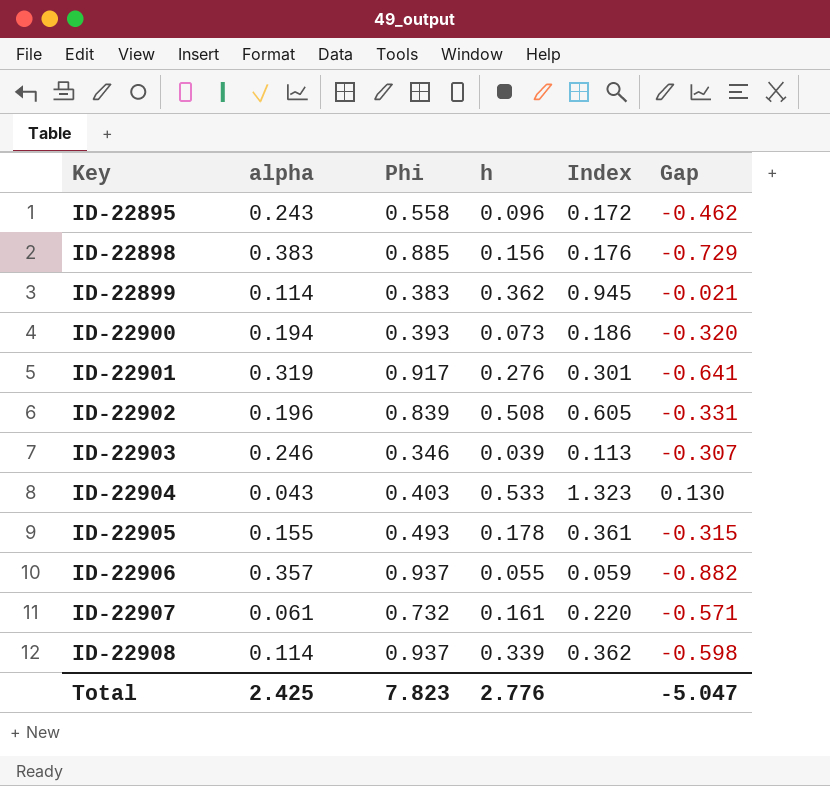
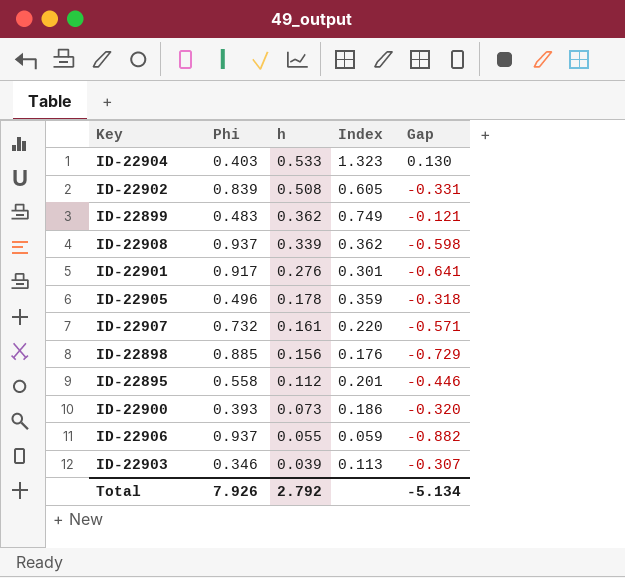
row order: Key ascending -> h descending
column alpha | position: 2 -> none
ID-22899 | Phi: 0.383 -> 0.483
ID-22899 | Index: 0.945 -> 0.749
ID-22899 | Gap: -0.021 -> -0.121
ID-22905 | Phi: 0.493 -> 0.496
ID-22905 | Index: 0.361 -> 0.359
ID-22905 | Gap: -0.315 -> -0.318
ID-22895 | h: 0.096 -> 0.112
ID-22895 | Index: 0.172 -> 0.201
ID-22895 | Gap: -0.462 -> -0.446
Total | Phi: 7.823 -> 7.926
Total | h: 2.776 -> 2.792
Total | Gap: -5.047 -> -5.134

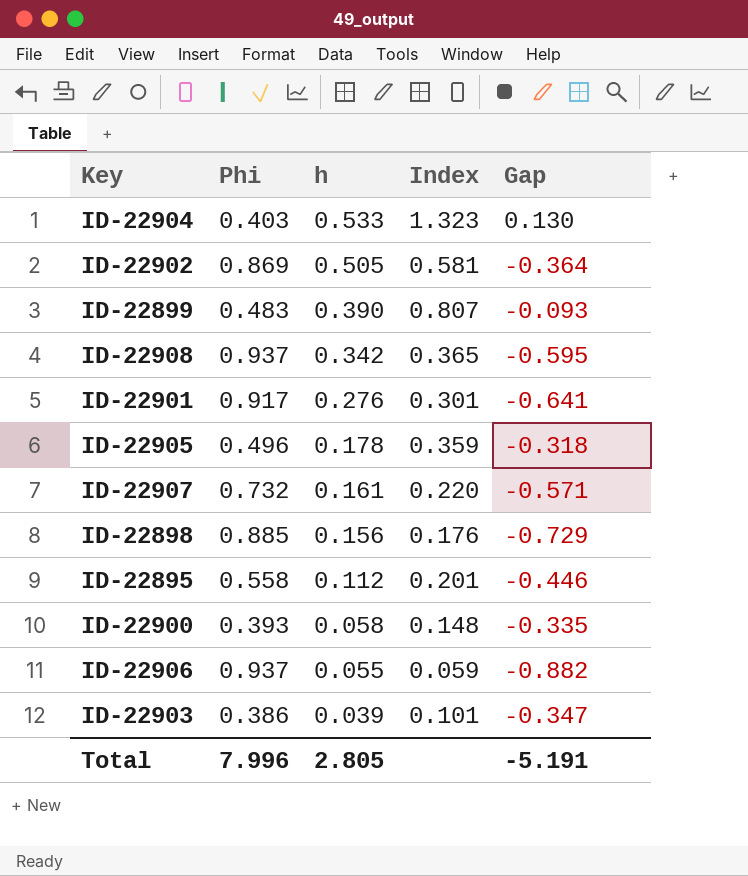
ID-22902 | Phi: 0.839 -> 0.869
ID-22902 | h: 0.508 -> 0.505
ID-22902 | Index: 0.605 -> 0.581
ID-22902 | Gap: -0.331 -> -0.364
ID-22899 | h: 0.362 -> 0.390
ID-22899 | Index: 0.749 -> 0.807
ID-22899 | Gap: -0.121 -> -0.093
ID-22908 | h: 0.339 -> 0.342
ID-22908 | Index: 0.362 -> 0.365
ID-22908 | Gap: -0.598 -> -0.595
ID-22900 | h: 0.073 -> 0.058
ID-22900 | Index: 0.186 -> 0.148
ID-22900 | Gap: -0.320 -> -0.335
ID-22903 | Phi: 0.346 -> 0.386
ID-22903 | Index: 0.113 -> 0.101
ID-22903 | Gap: -0.307 -> -0.347
Total | Phi: 7.926 -> 7.996
Total | h: 2.792 -> 2.805
Total | Gap: -5.134 -> -5.191

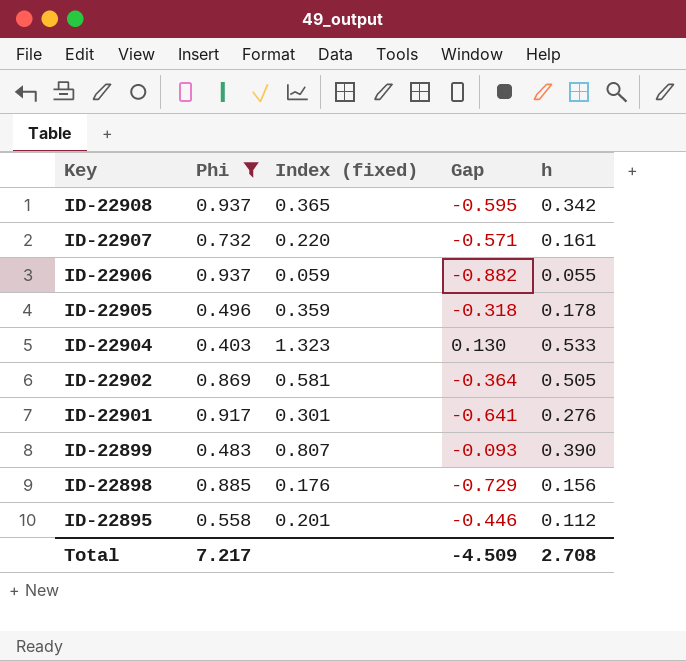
filter: none -> Phi >= 0.403
row order: h descending -> Key descending
column name: Index -> Index (fixed)
column h | position: 3 -> 5
Total | Phi: 7.996 -> 7.217
Total | Gap: -5.191 -> -4.509
Total | h: 2.805 -> 2.708

